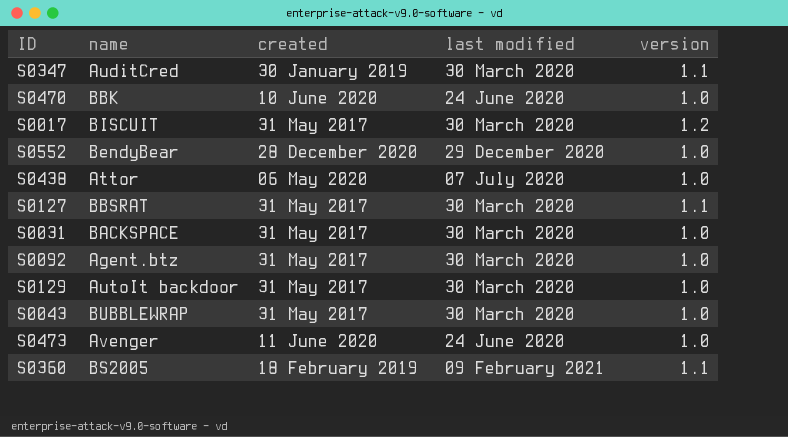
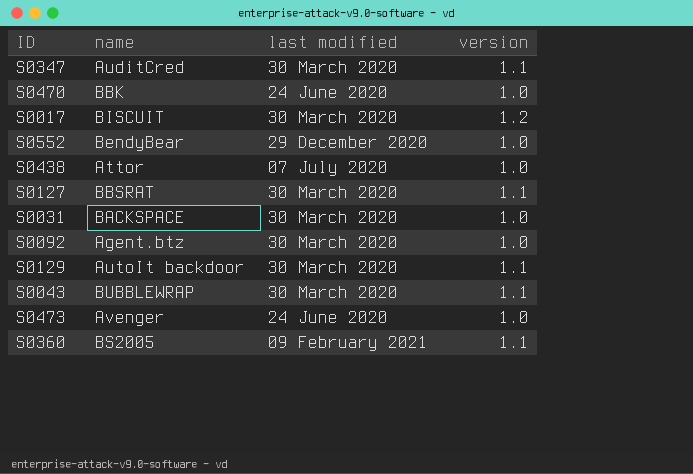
column created | position: 3 -> none
S0129 | version: 1.0 -> 1.1
S0043 | version: 1.0 -> 1.1

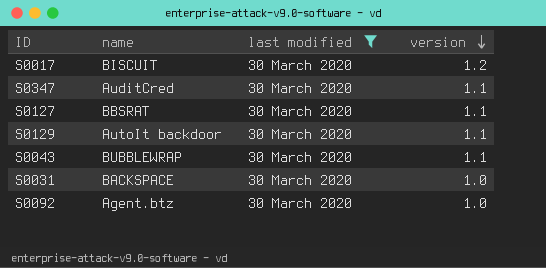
filter: none -> last modified = 30 March 2020
row order: none -> version descending

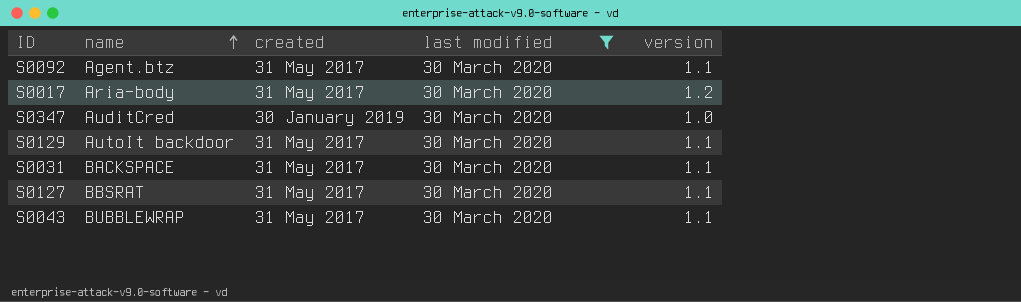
row order: version descending -> name ascending
column created | position: none -> 3
S0092 | version: 1.0 -> 1.1
S0017 | name: BISCUIT -> Aria-body
S0347 | version: 1.1 -> 1.0
S0031 | version: 1.0 -> 1.1

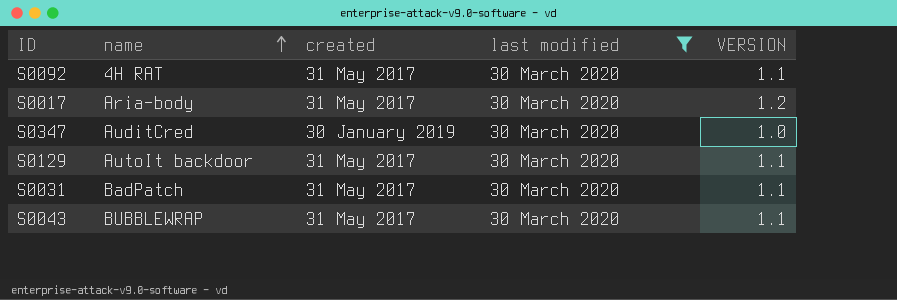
column name: version -> VERSION
row S0127: BBSRAT | 31 May 2017 | 30 March 2020 | 1.1 -> none
S0092 | name: Agent.btz -> 4H RAT
S0031 | name: BACKSPACE -> BadPatch

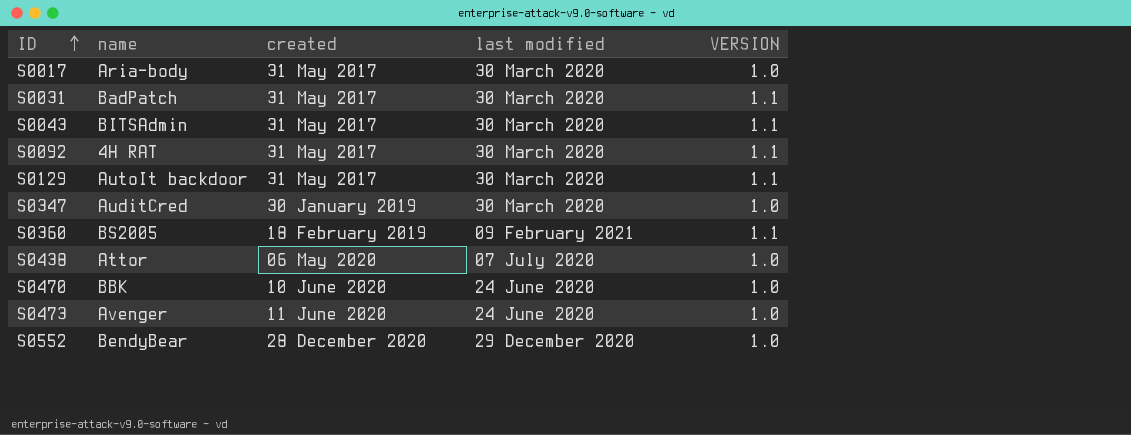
filter: last modified = 30 March 2020 -> none
row order: name ascending -> ID ascending
S0017 | VERSION: 1.2 -> 1.0
S0043 | name: BUBBLEWRAP -> BITSAdmin

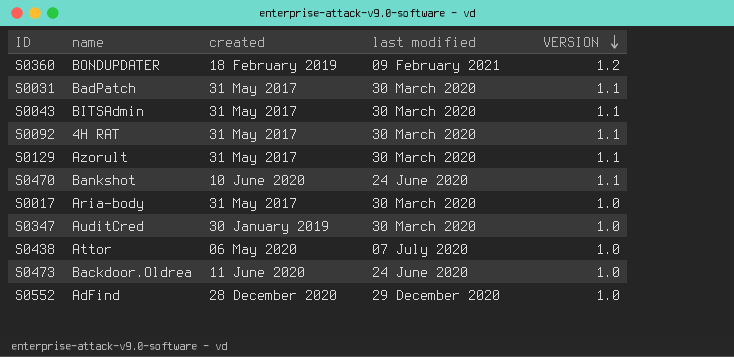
row order: ID ascending -> VERSION descending
S0360 | name: BS2005 -> BONDUPDATER
S0360 | VERSION: 1.1 -> 1.2
S0129 | name: AutoIt backdoor -> Azorult
S0470 | name: BBK -> Bankshot
S0470 | VERSION: 1.0 -> 1.1
S0473 | name: Avenger -> Backdoor.Oldrea
S0552 | name: BendyBear -> AdFind

